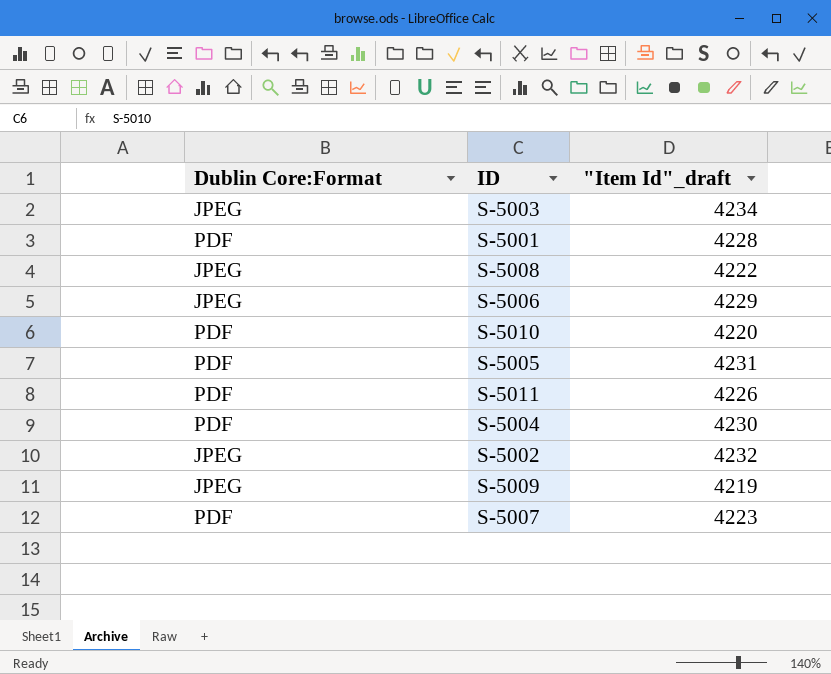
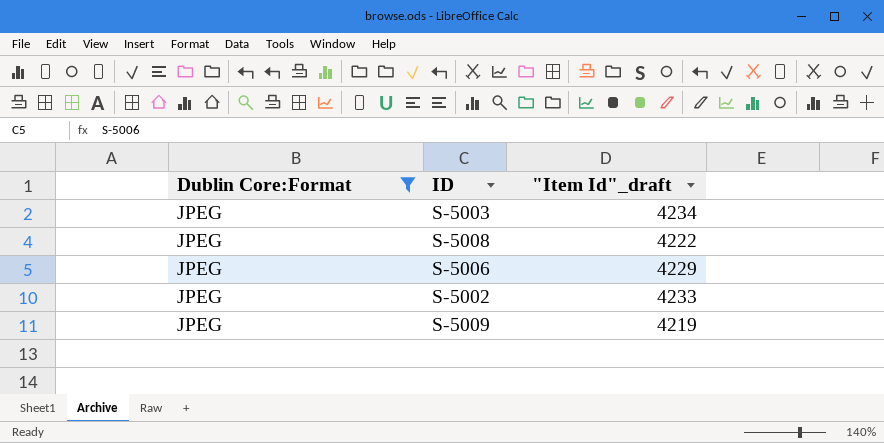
filter: none -> Dublin Core:Format = JPEG
S-5002 | "Item Id"_draft: 4232 -> 4233

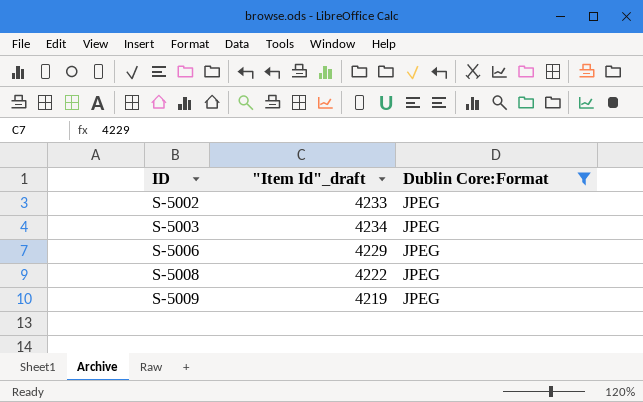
row order: none -> ID ascending
column Dublin Core:Format | position: 1 -> 3

